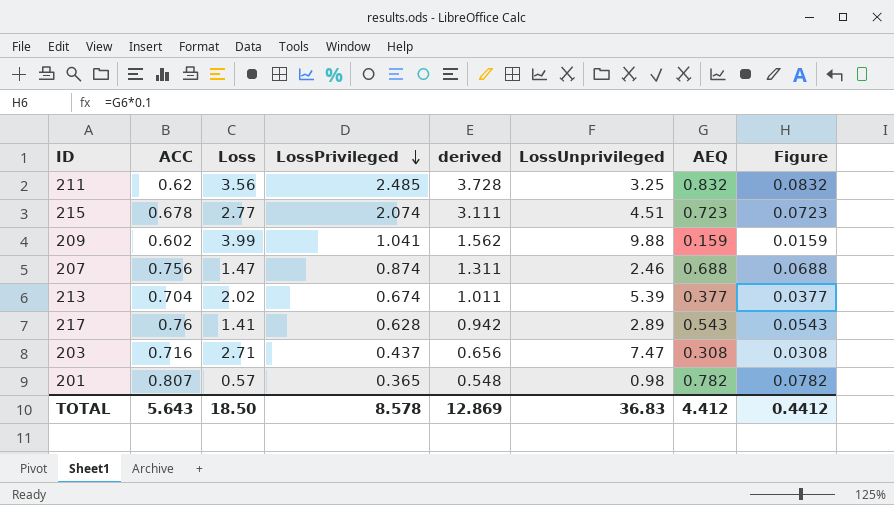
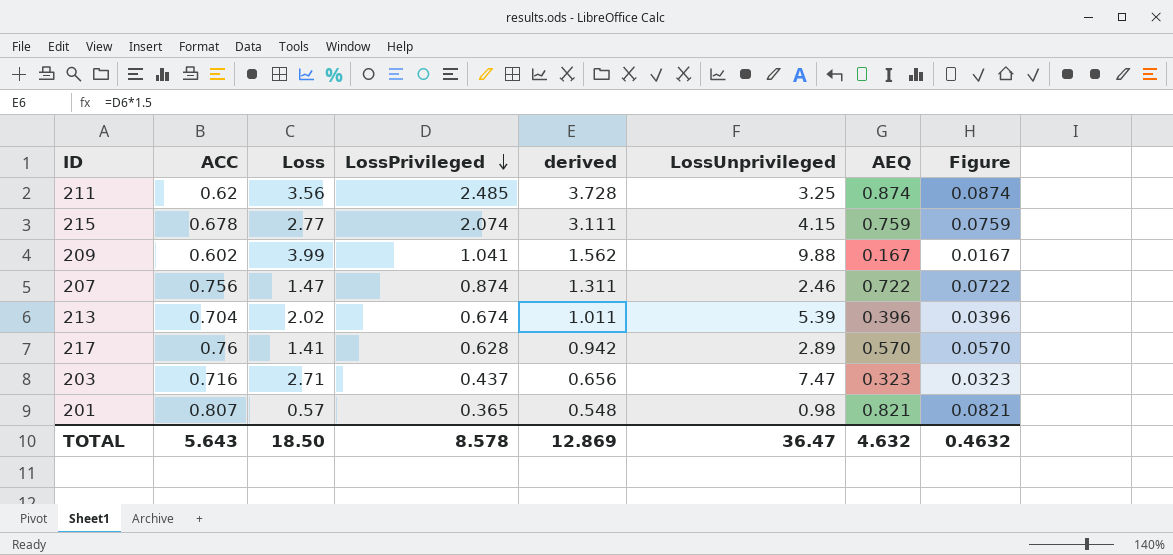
211 | AEQ: 0.832 -> 0.874
211 | Figure: 0.0832 -> 0.0874
215 | LossUnprivileged: 4.51 -> 4.15
215 | AEQ: 0.723 -> 0.759
215 | Figure: 0.0723 -> 0.0759
209 | AEQ: 0.159 -> 0.167
209 | Figure: 0.0159 -> 0.0167
207 | AEQ: 0.688 -> 0.722
207 | Figure: 0.0688 -> 0.0722
213 | AEQ: 0.377 -> 0.396
213 | Figure: 0.0377 -> 0.0396
217 | AEQ: 0.543 -> 0.570
217 | Figure: 0.0543 -> 0.0570
203 | AEQ: 0.308 -> 0.323
203 | Figure: 0.0308 -> 0.0323
201 | AEQ: 0.782 -> 0.821
201 | Figure: 0.0782 -> 0.0821
TOTAL | LossUnprivileged: 36.83 -> 36.47
TOTAL | AEQ: 4.412 -> 4.632
TOTAL | Figure: 0.4412 -> 0.4632

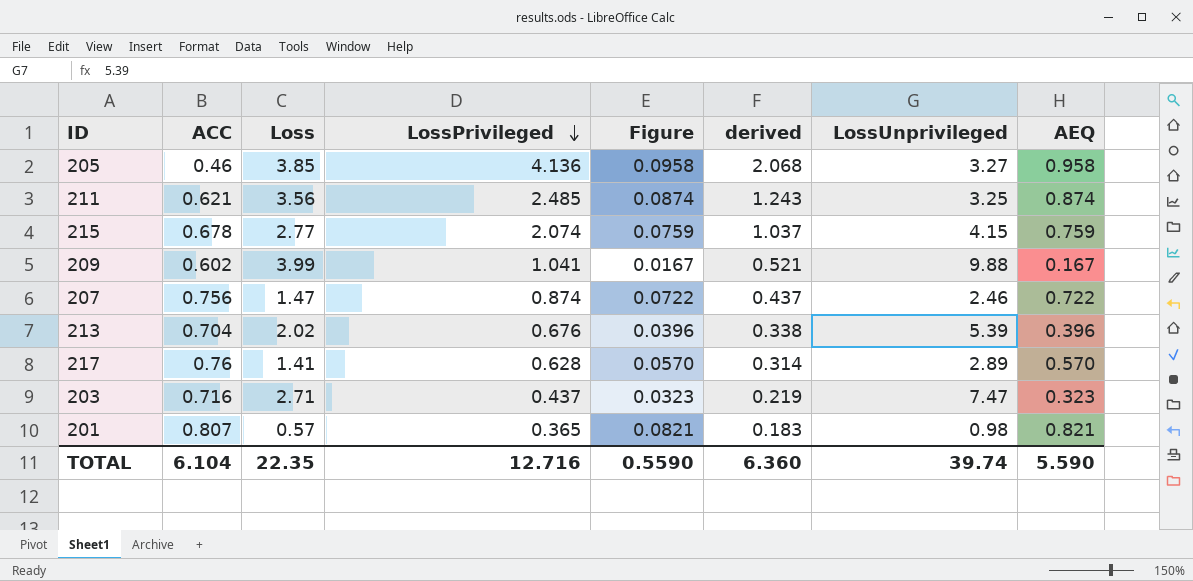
column Figure | position: 8 -> 5
column derived | formula: [LossPrivileged] * 1.5 -> [LossPrivileged] * 0.5
row 205: none -> 0.46 | 3.85 | 4.136 | 0.0958 | 2.068 | 3.27 | 0.958
211 | ACC: 0.62 -> 0.621
213 | LossPrivileged: 0.674 -> 0.676
TOTAL | ACC: 5.643 -> 6.104
TOTAL | Loss: 18.50 -> 22.35
TOTAL | LossPrivileged: 8.578 -> 12.716
TOTAL | Figure: 0.4632 -> 0.5590
TOTAL | derived: 12.869 -> 6.360
TOTAL | LossUnprivileged: 36.47 -> 39.74
TOTAL | AEQ: 4.632 -> 5.590

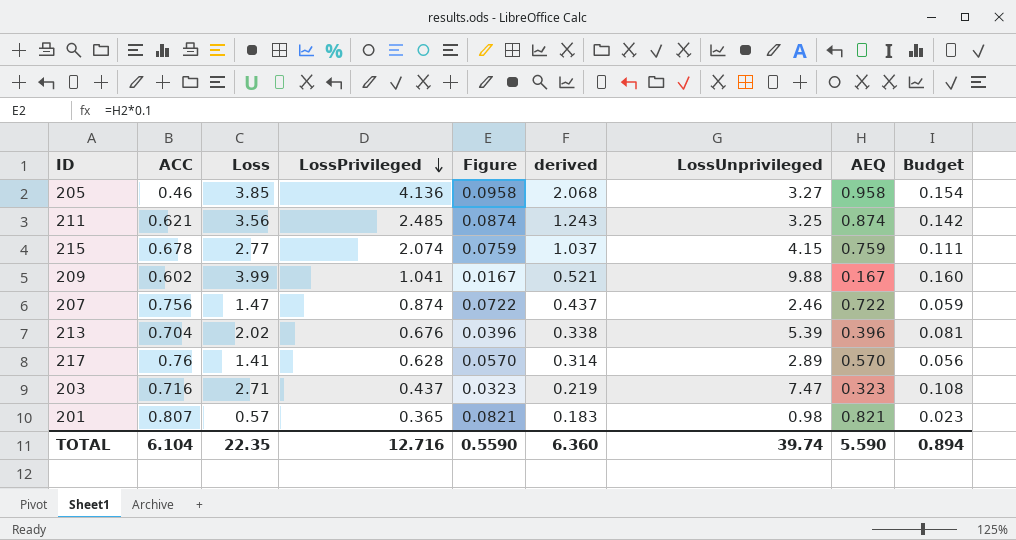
column Budget | formula: none -> [Loss] * 0.04

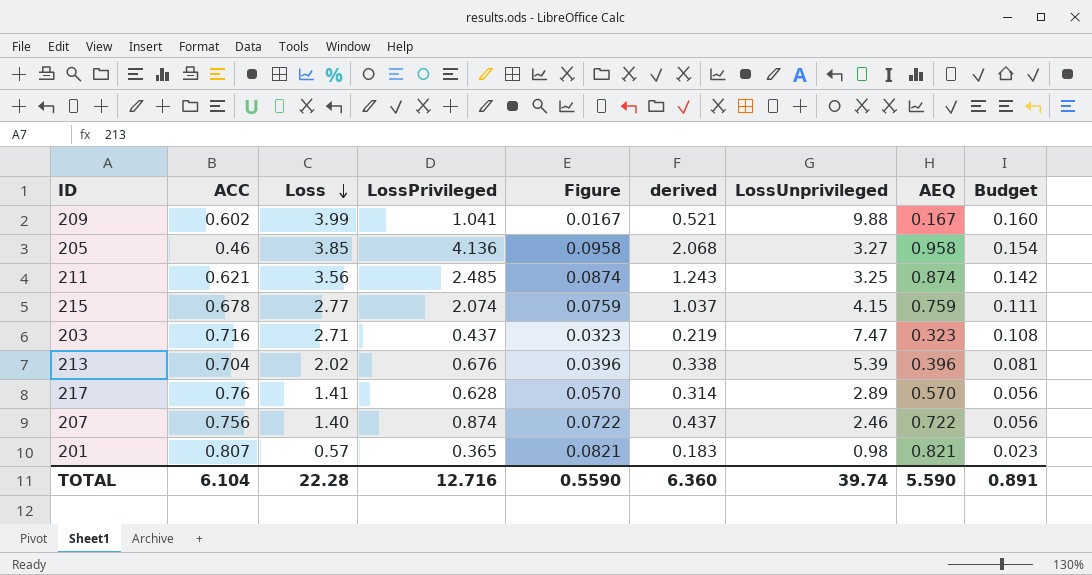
row order: LossPrivileged descending -> Loss descending
207 | Loss: 1.47 -> 1.40
207 | Budget: 0.059 -> 0.056
TOTAL | Loss: 22.35 -> 22.28
TOTAL | Budget: 0.894 -> 0.891

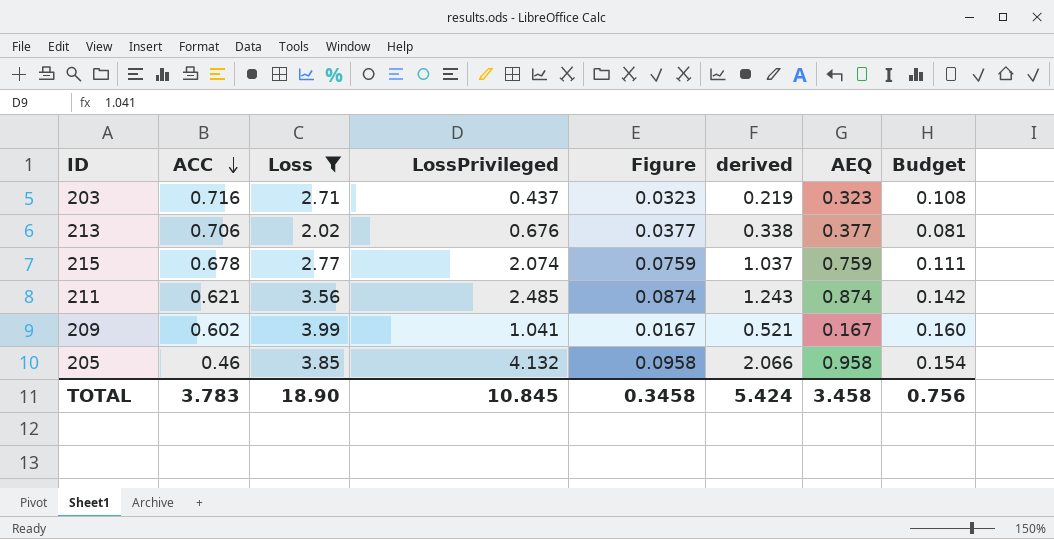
filter: none -> Loss >= 2.02
row order: Loss descending -> ACC descending
column LossUnprivileged | position: 7 -> none
213 | ACC: 0.704 -> 0.706
213 | Figure: 0.0396 -> 0.0377
213 | AEQ: 0.396 -> 0.377
205 | LossPrivileged: 4.136 -> 4.132
205 | derived: 2.068 -> 2.066
TOTAL | ACC: 6.104 -> 3.783
TOTAL | Loss: 22.28 -> 18.90
TOTAL | LossPrivileged: 12.716 -> 10.845
TOTAL | Figure: 0.5590 -> 0.3458
TOTAL | derived: 6.360 -> 5.424
TOTAL | AEQ: 5.590 -> 3.458
TOTAL | Budget: 0.891 -> 0.756

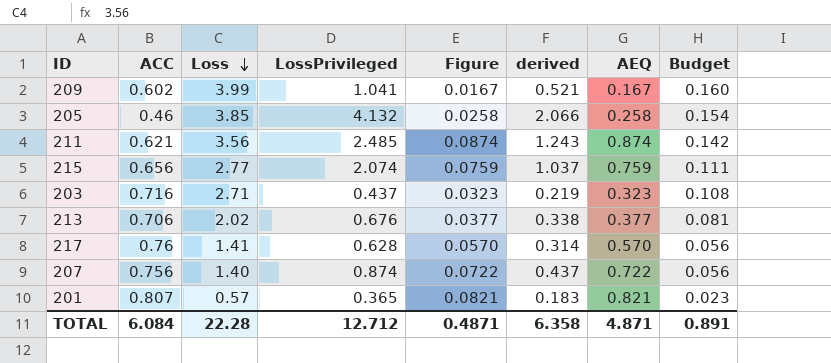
filter: Loss >= 2.02 -> none
row order: ACC descending -> Loss descending
205 | Figure: 0.0958 -> 0.0258
205 | AEQ: 0.958 -> 0.258
215 | ACC: 0.678 -> 0.656
TOTAL | ACC: 3.783 -> 6.084
TOTAL | Loss: 18.90 -> 22.28
TOTAL | LossPrivileged: 10.845 -> 12.712
TOTAL | Figure: 0.3458 -> 0.4871
TOTAL | derived: 5.424 -> 6.358
TOTAL | AEQ: 3.458 -> 4.871
TOTAL | Budget: 0.756 -> 0.891

